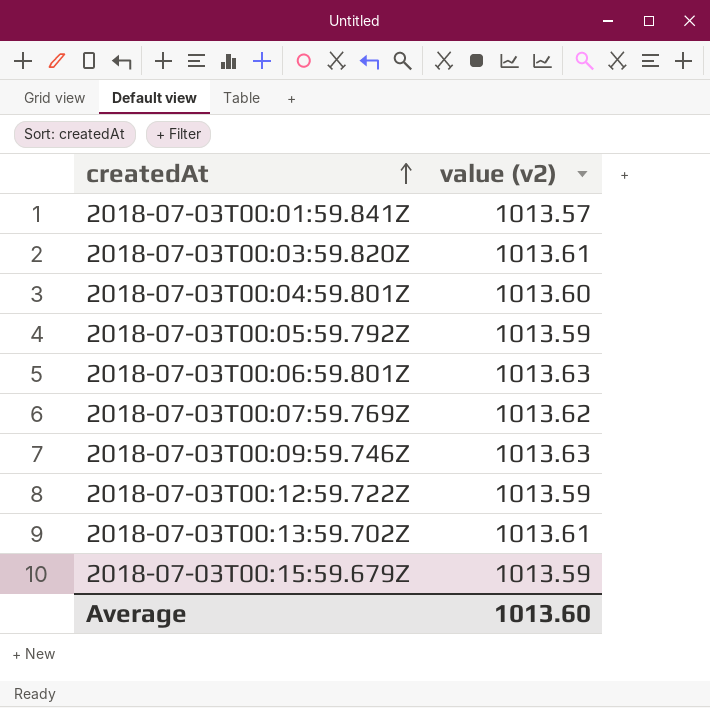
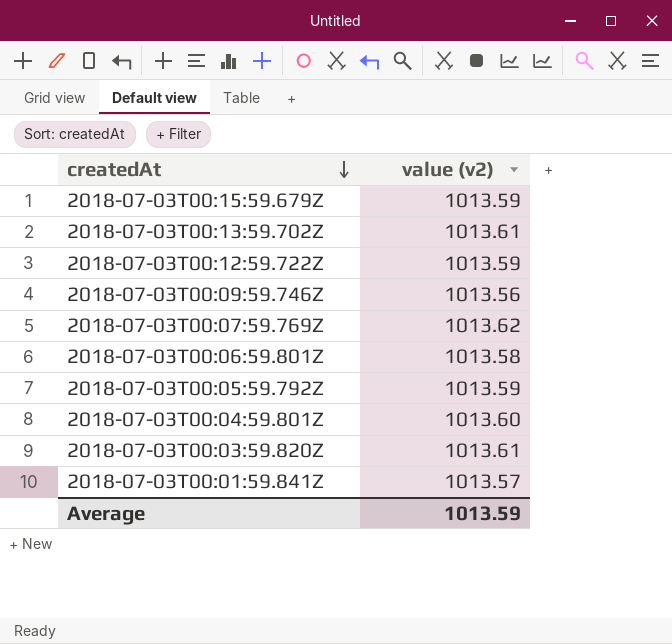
row order: createdAt ascending -> createdAt descending
2018-07-03T00:09:59.746Z | value (v2): 1013.63 -> 1013.56
2018-07-03T00:06:59.801Z | value (v2): 1013.63 -> 1013.58
Average | value (v2): 1013.60 -> 1013.59

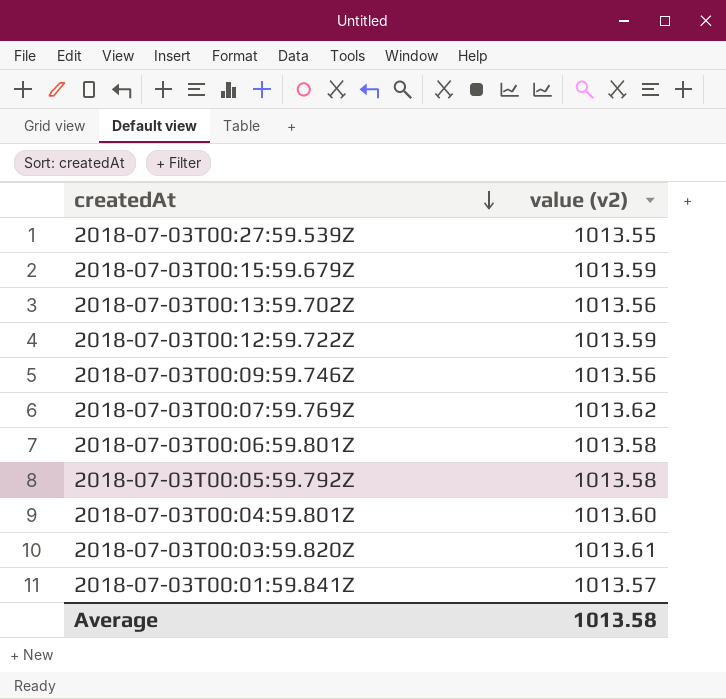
row 2018-07-03T00:27:59.539Z: none -> 1013.55
2018-07-03T00:13:59.702Z | value (v2): 1013.61 -> 1013.56
2018-07-03T00:05:59.792Z | value (v2): 1013.59 -> 1013.58
Average | value (v2): 1013.59 -> 1013.58

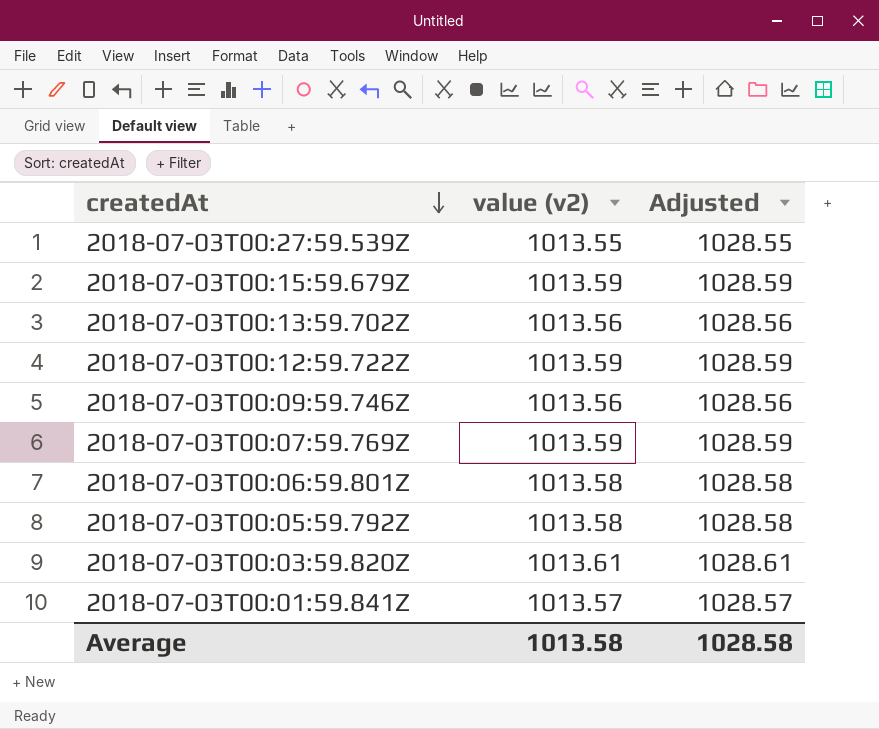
column Adjusted | formula: none -> [value (v2)] + 15
row 2018-07-03T00:04:59.801Z: 1013.60 -> none
2018-07-03T00:07:59.769Z | value (v2): 1013.62 -> 1013.59

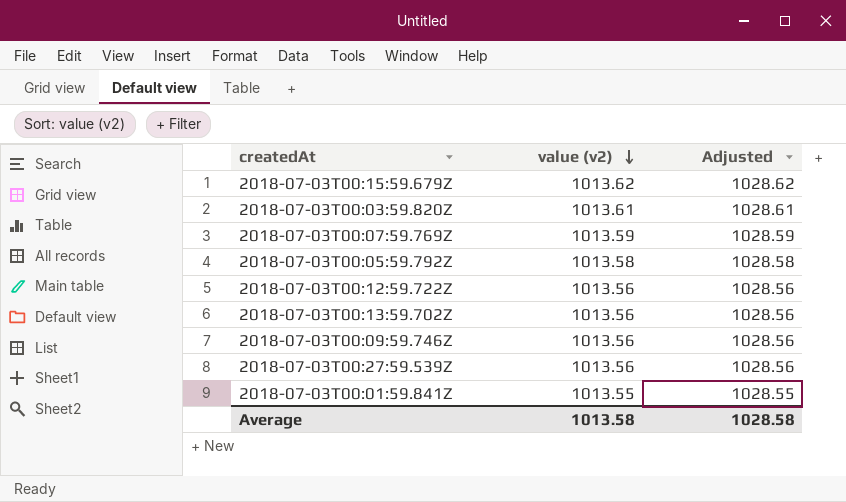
row order: createdAt descending -> value (v2) descending
row 2018-07-03T00:06:59.801Z: 1013.58 | 1028.58 -> none
2018-07-03T00:15:59.679Z | value (v2): 1013.59 -> 1013.62
2018-07-03T00:15:59.679Z | Adjusted: 1028.59 -> 1028.62
2018-07-03T00:12:59.722Z | value (v2): 1013.59 -> 1013.56
2018-07-03T00:12:59.722Z | Adjusted: 1028.59 -> 1028.56
2018-07-03T00:27:59.539Z | value (v2): 1013.55 -> 1013.56
2018-07-03T00:27:59.539Z | Adjusted: 1028.55 -> 1028.56
2018-07-03T00:01:59.841Z | value (v2): 1013.57 -> 1013.55
2018-07-03T00:01:59.841Z | Adjusted: 1028.57 -> 1028.55

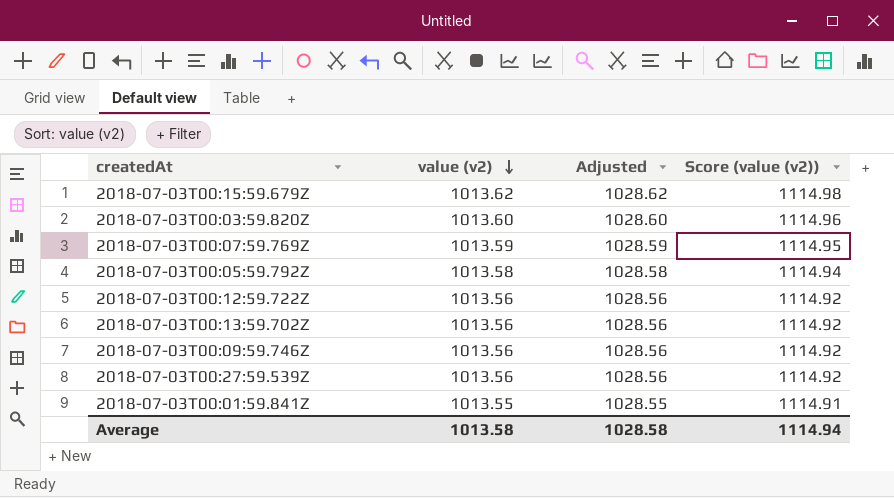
column Score (value (v2)) | formula: none -> [value (v2)] * 1.1
2018-07-03T00:03:59.820Z | value (v2): 1013.61 -> 1013.60
2018-07-03T00:03:59.820Z | Adjusted: 1028.61 -> 1028.60

